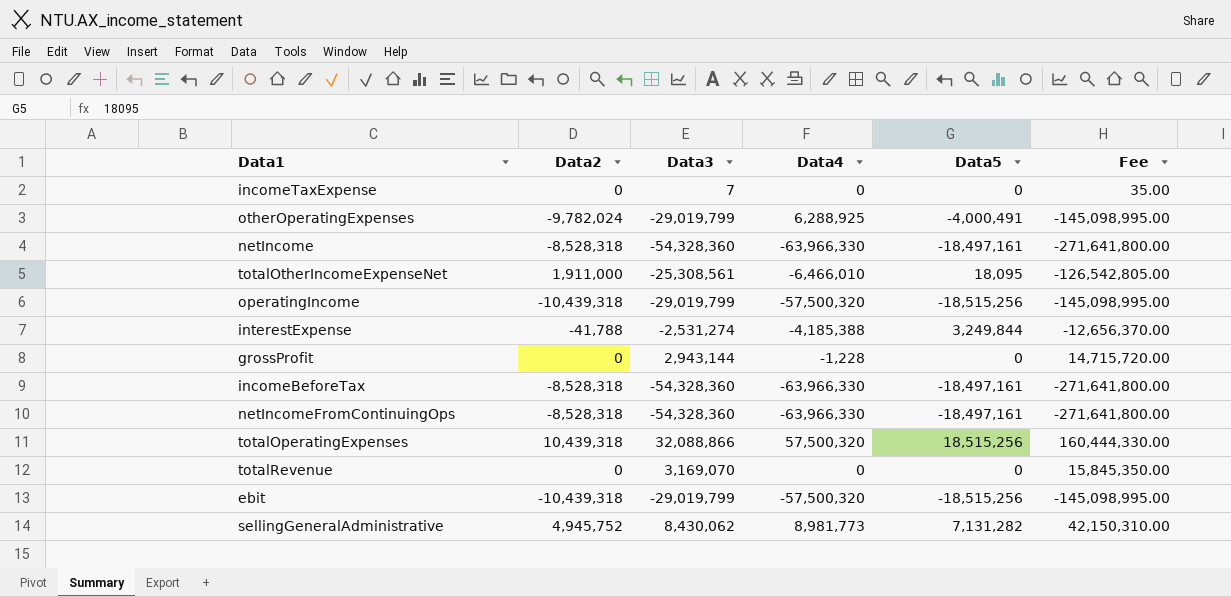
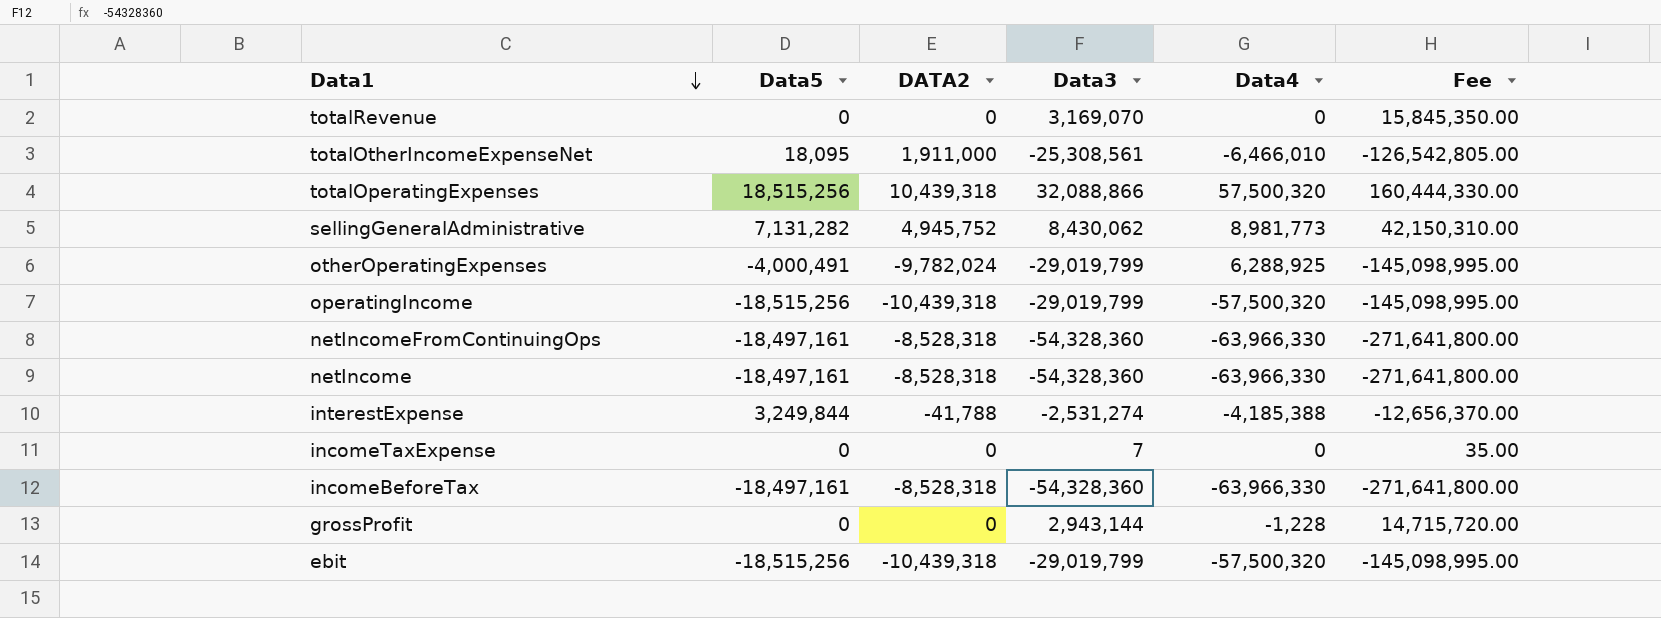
row order: none -> Data1 descending
column Data5 | position: 5 -> 2
column name: Data2 -> DATA2

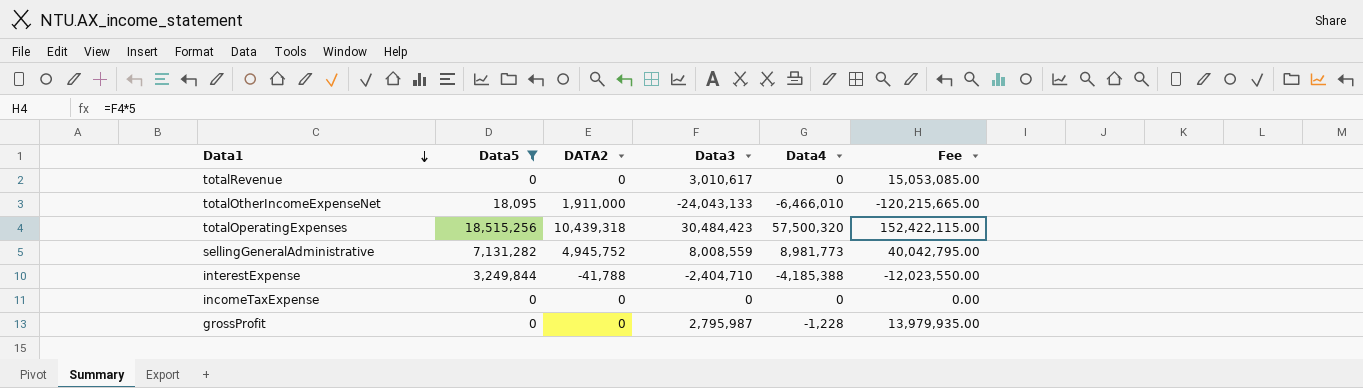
filter: none -> Data5 >= 0
totalRevenue | Data3: 3,169,070 -> 3,010,617
totalRevenue | Fee: 15,845,350.00 -> 15,053,085.00
totalOtherIncomeExpenseNet | Data3: -25,308,561 -> -24,043,133
totalOtherIncomeExpenseNet | Fee: -126,542,805.00 -> -120,215,665.00
totalOperatingExpenses | Data3: 32,088,866 -> 30,484,423
totalOperatingExpenses | Fee: 160,444,330.00 -> 152,422,115.00
sellingGeneralAdministrative | Data3: 8,430,062 -> 8,008,559
sellingGeneralAdministrative | Fee: 42,150,310.00 -> 40,042,795.00
interestExpense | Data3: -2,531,274 -> -2,404,710
interestExpense | Fee: -12,656,370.00 -> -12,023,550.00
incomeTaxExpense | Data3: 7 -> 0
incomeTaxExpense | Fee: 35.00 -> 0.00
grossProfit | Data3: 2,943,144 -> 2,795,987
grossProfit | Fee: 14,715,720.00 -> 13,979,935.00

